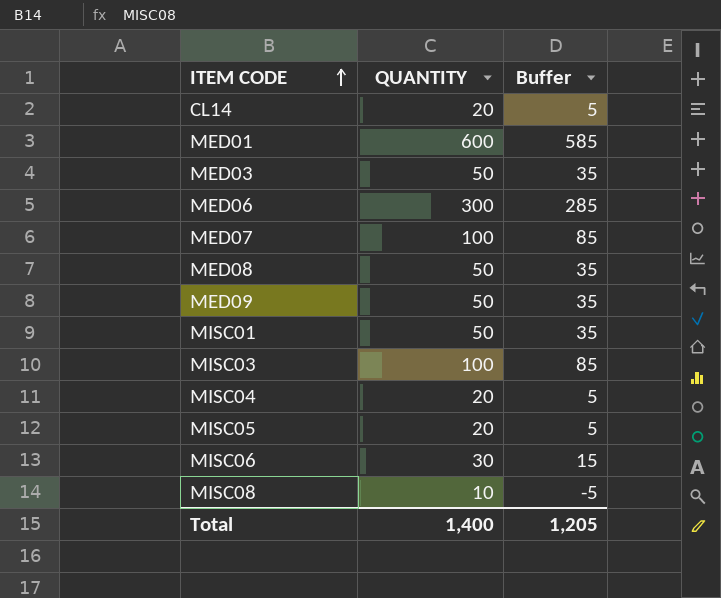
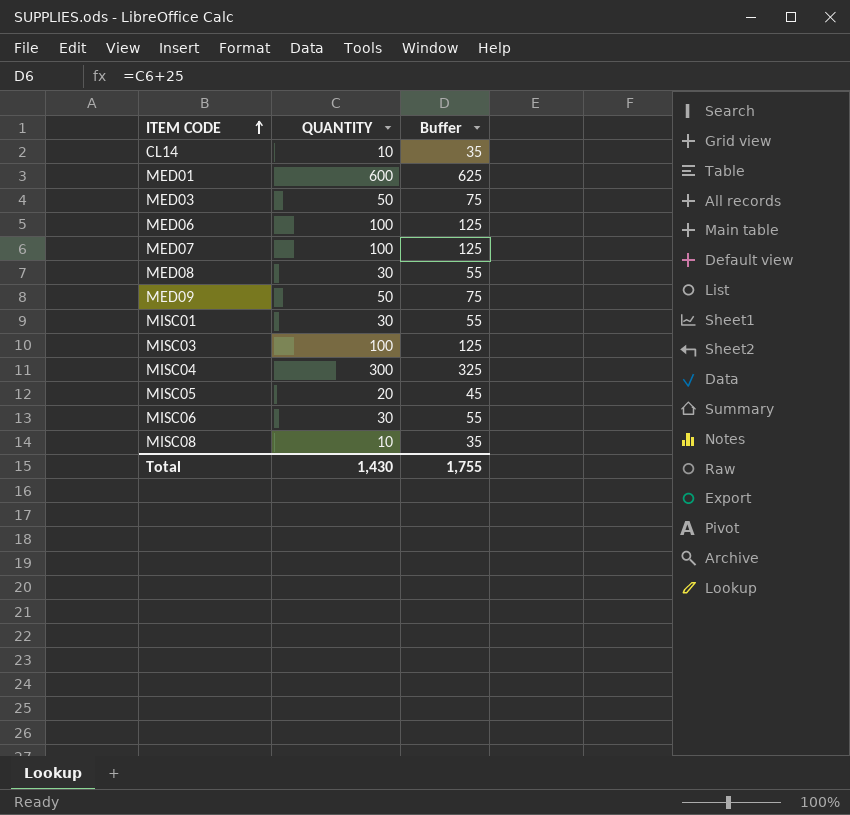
column Buffer | formula: [QUANTITY] - 15 -> [QUANTITY] + 25
CL14 | QUANTITY: 20 -> 10
MED06 | QUANTITY: 300 -> 100
MED08 | QUANTITY: 50 -> 30
MISC01 | QUANTITY: 50 -> 30
MISC04 | QUANTITY: 20 -> 300
Total | QUANTITY: 1,400 -> 1,430
Total | Buffer: 1,205 -> 1,755

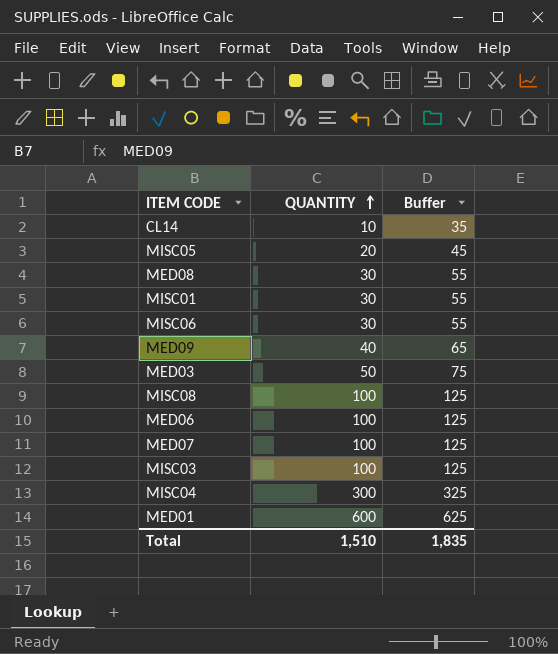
row order: ITEM CODE ascending -> QUANTITY ascending
MED09 | QUANTITY: 50 -> 40
MED09 | Buffer: 75 -> 65
MISC08 | QUANTITY: 10 -> 100
MISC08 | Buffer: 35 -> 125
Total | QUANTITY: 1,430 -> 1,510
Total | Buffer: 1,755 -> 1,835

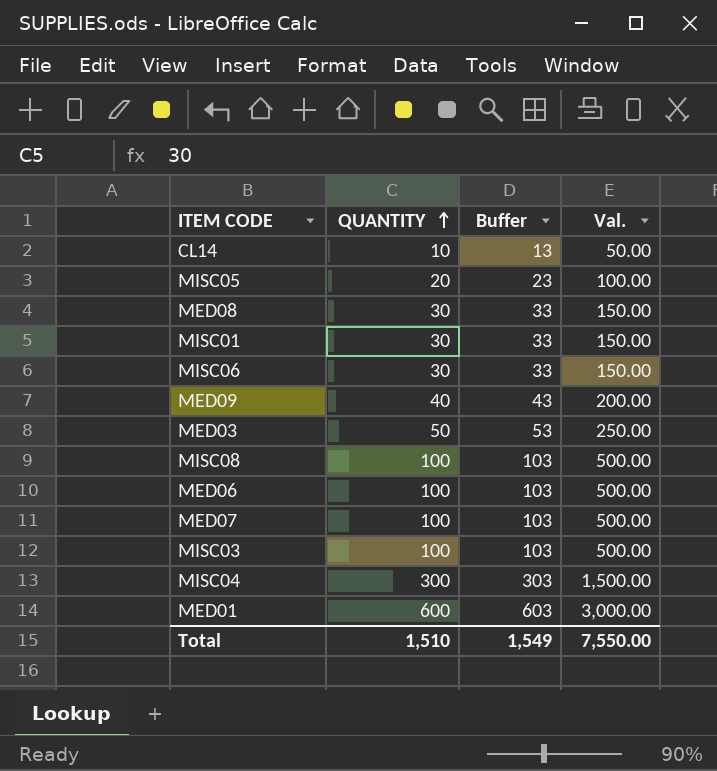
column Buffer | formula: [QUANTITY] + 25 -> [QUANTITY] + 3
column Val. | formula: none -> [QUANTITY] * 5
Total | Buffer: 1,835 -> 1,549

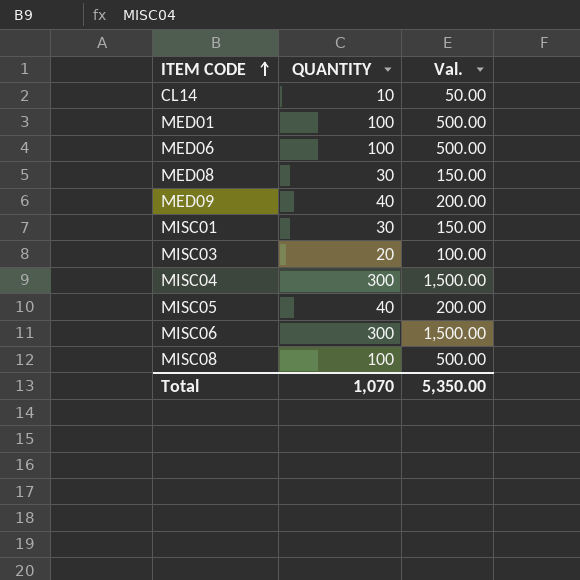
row order: QUANTITY ascending -> ITEM CODE ascending
column Buffer | formula: [QUANTITY] + 3 -> none
row MED03: 50 | 53 | 250.00 -> none
row MED07: 100 | 103 | 500.00 -> none
MED01 | QUANTITY: 600 -> 100
MED01 | Val.: 3,000.00 -> 500.00
MISC03 | QUANTITY: 100 -> 20
MISC03 | Val.: 500.00 -> 100.00
MISC05 | QUANTITY: 20 -> 40
MISC05 | Val.: 100.00 -> 200.00
MISC06 | QUANTITY: 30 -> 300
MISC06 | Val.: 150.00 -> 1,500.00
Total | QUANTITY: 1,510 -> 1,070
Total | Val.: 7,550.00 -> 5,350.00

